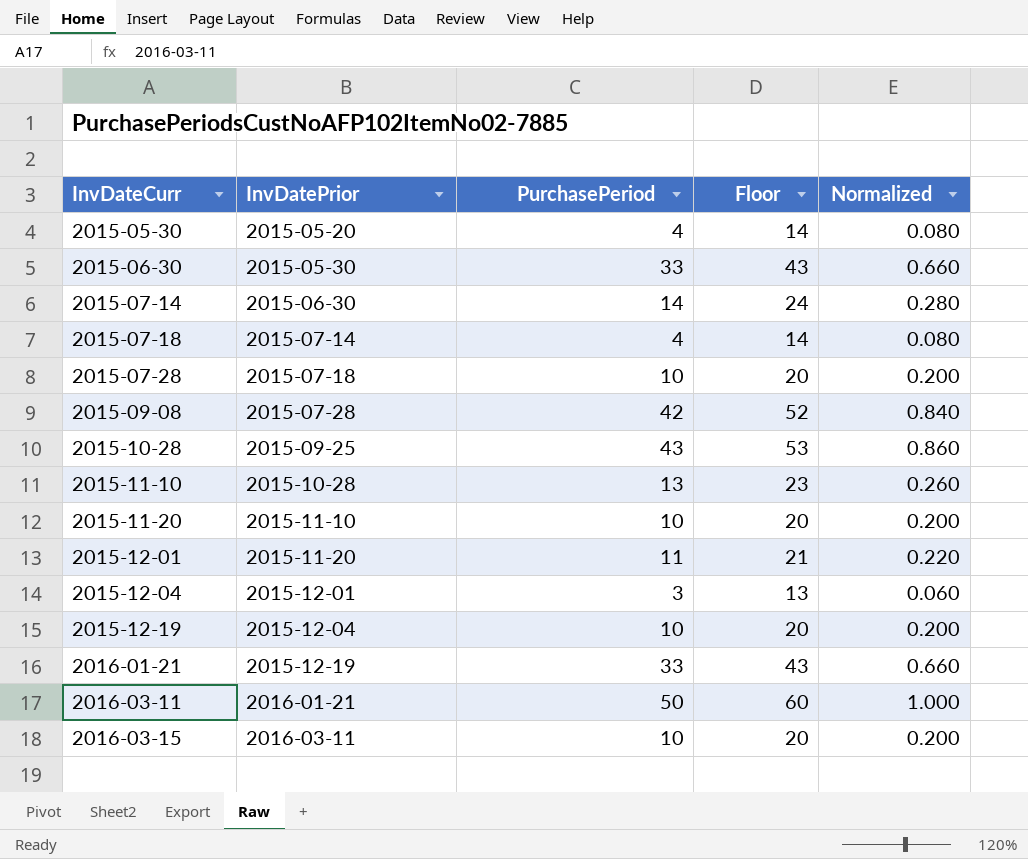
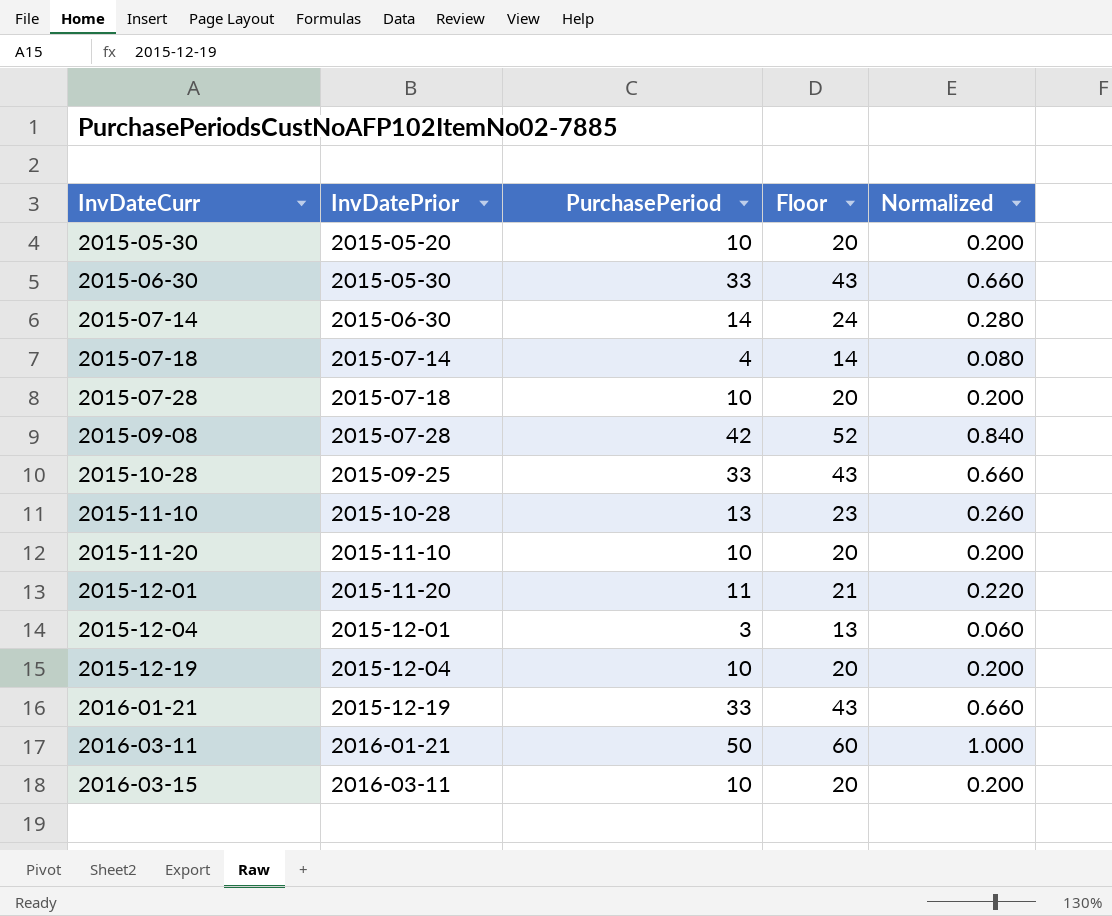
2015-05-30 | PurchasePeriod: 4 -> 10
2015-05-30 | Floor: 14 -> 20
2015-05-30 | Normalized: 0.080 -> 0.200
2015-10-28 | PurchasePeriod: 43 -> 33
2015-10-28 | Floor: 53 -> 43
2015-10-28 | Normalized: 0.860 -> 0.660

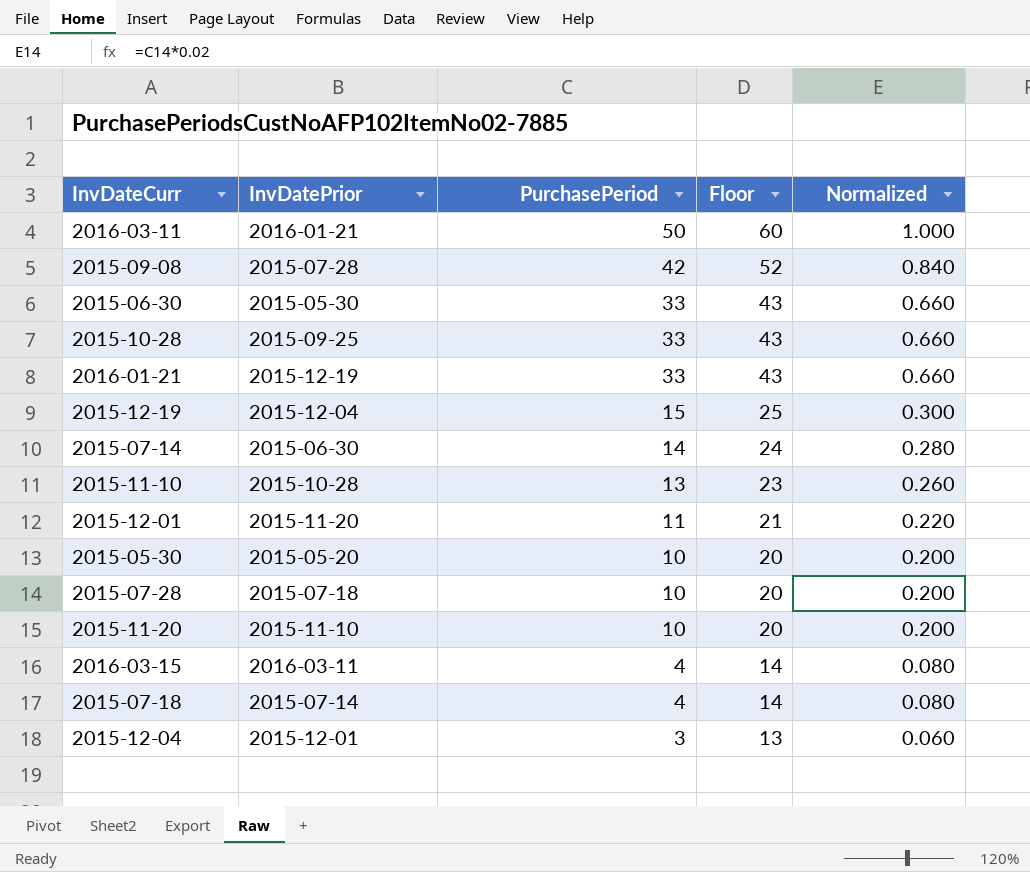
row order: InvDateCurr ascending -> PurchasePeriod descending
2015-12-19 | PurchasePeriod: 10 -> 15
2015-12-19 | Floor: 20 -> 25
2015-12-19 | Normalized: 0.200 -> 0.300
2016-03-15 | PurchasePeriod: 10 -> 4
2016-03-15 | Floor: 20 -> 14
2016-03-15 | Normalized: 0.200 -> 0.080

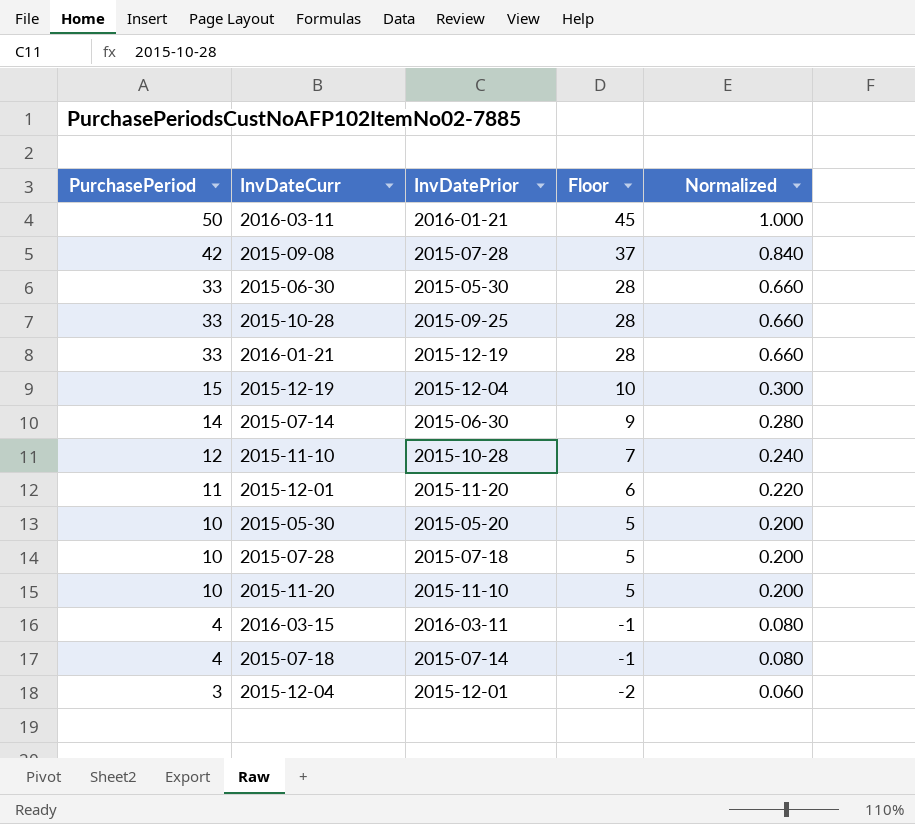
column PurchasePeriod | position: 3 -> 1
column Floor | formula: [PurchasePeriod] + 10 -> [PurchasePeriod] - 5
2015-11-10 | PurchasePeriod: 13 -> 12
2015-11-10 | Normalized: 0.260 -> 0.240

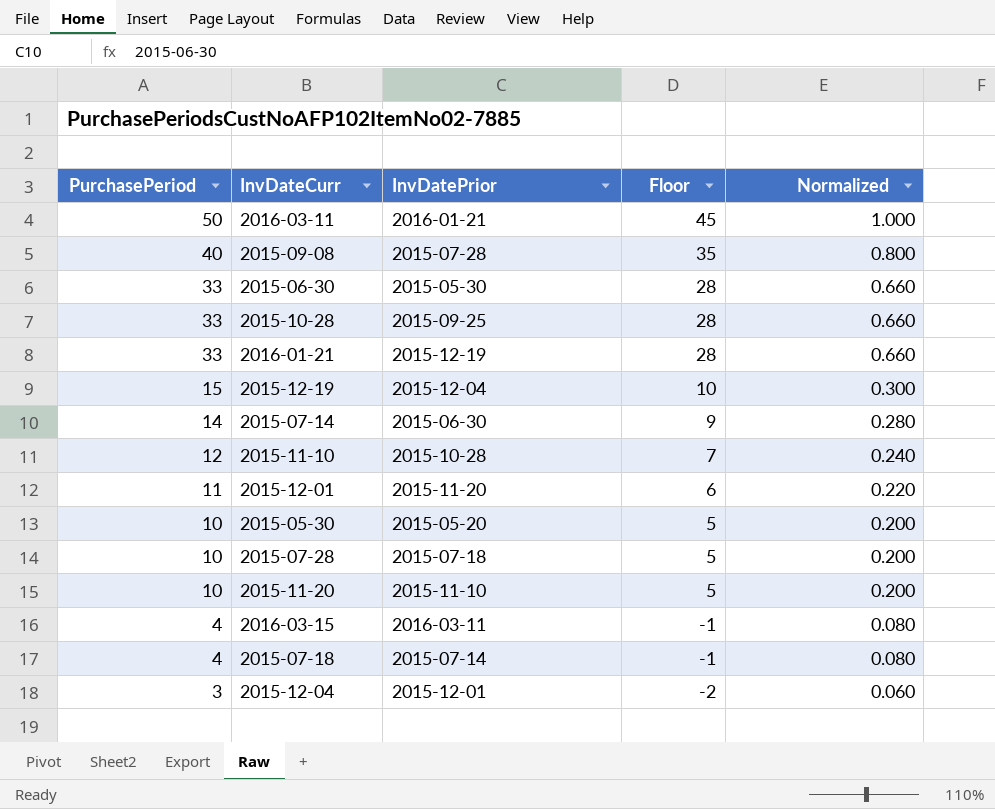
2015-09-08 | PurchasePeriod: 42 -> 40
2015-09-08 | Floor: 37 -> 35
2015-09-08 | Normalized: 0.840 -> 0.800

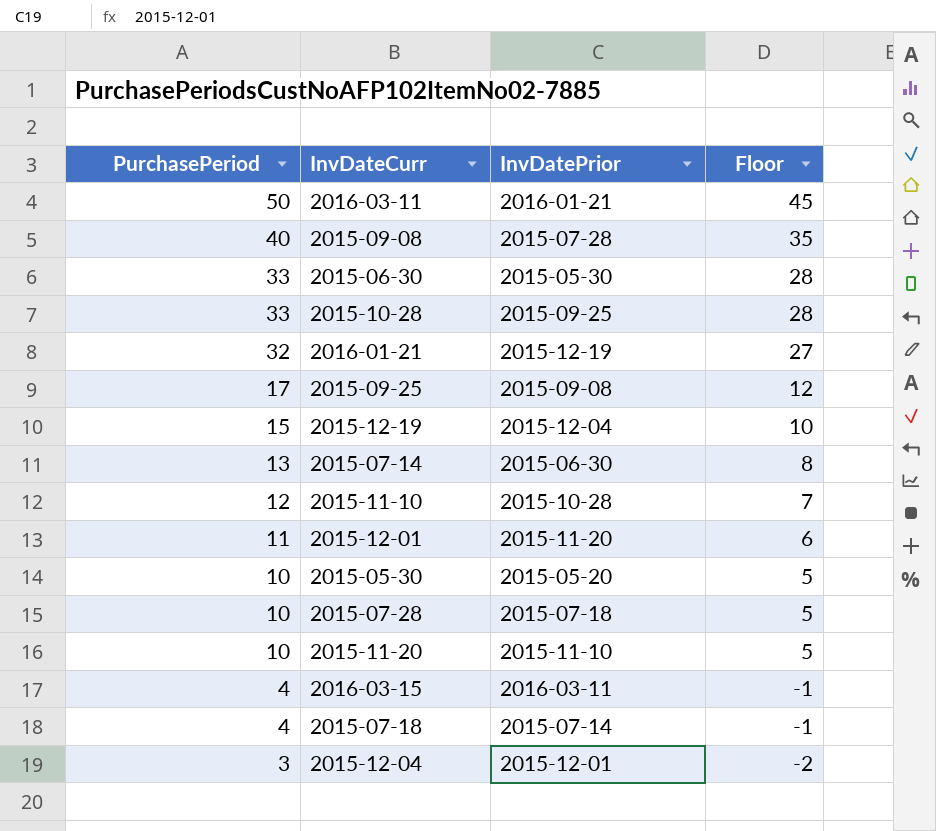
column Normalized | formula: [PurchasePeriod] * 0.02 -> none
2016-01-21 | PurchasePeriod: 33 -> 32
2016-01-21 | Floor: 28 -> 27
row 2015-09-25: none -> 17 | 2015-09-08 | 12
2015-07-14 | PurchasePeriod: 14 -> 13
2015-07-14 | Floor: 9 -> 8

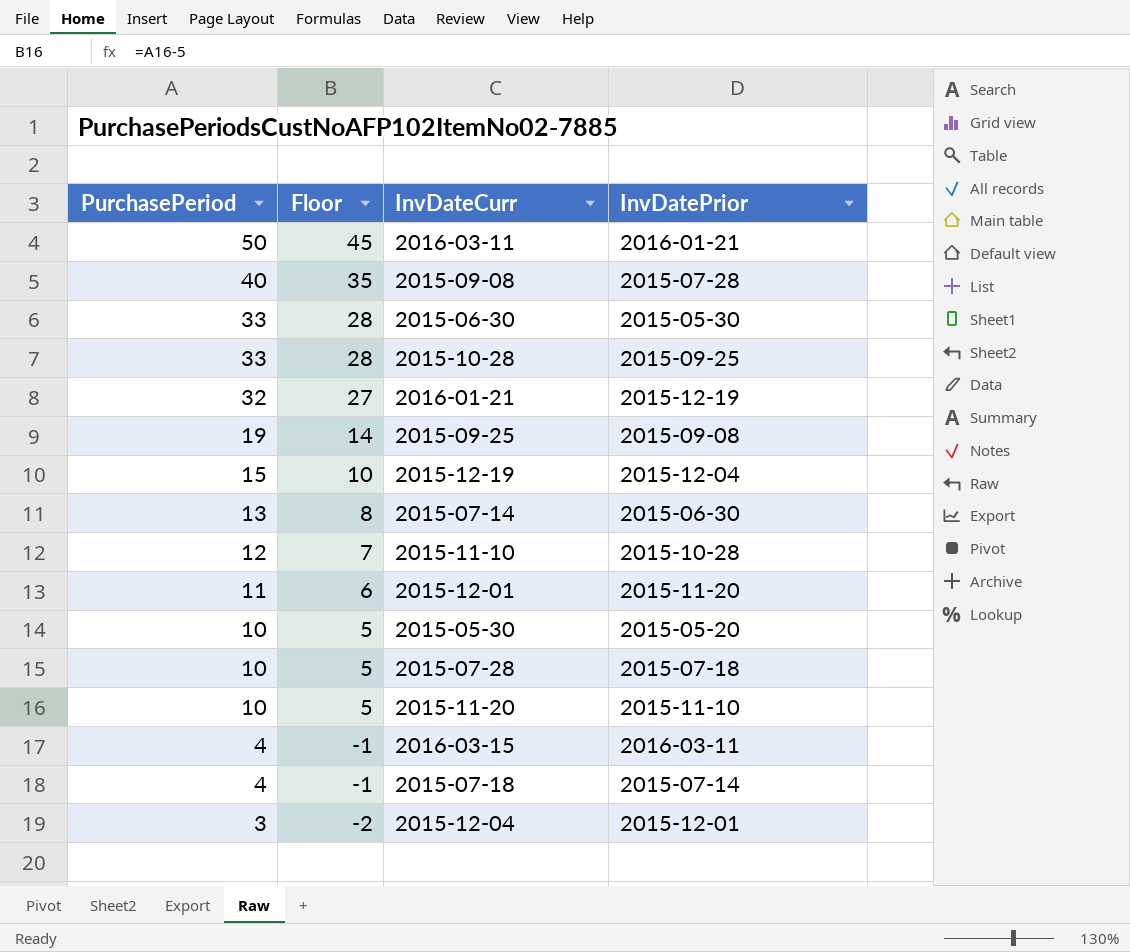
column Floor | position: 4 -> 2
2015-09-25 | PurchasePeriod: 17 -> 19
2015-09-25 | Floor: 12 -> 14

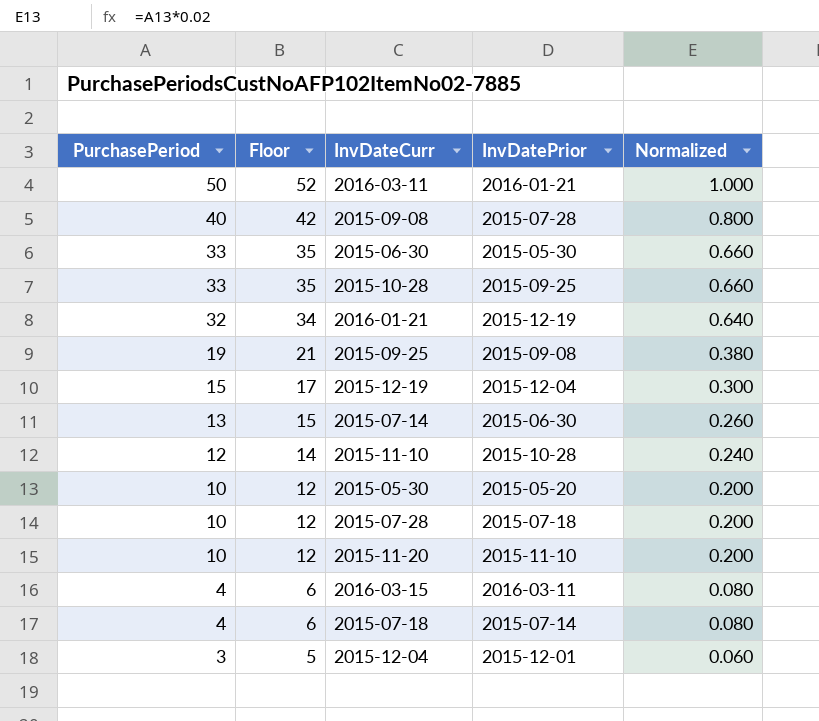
column Floor | formula: [PurchasePeriod] - 5 -> [PurchasePeriod] + 2
column Normalized | formula: none -> [PurchasePeriod] * 0.02
row 2015-12-01: 11 | 6 | 2015-11-20 -> none

